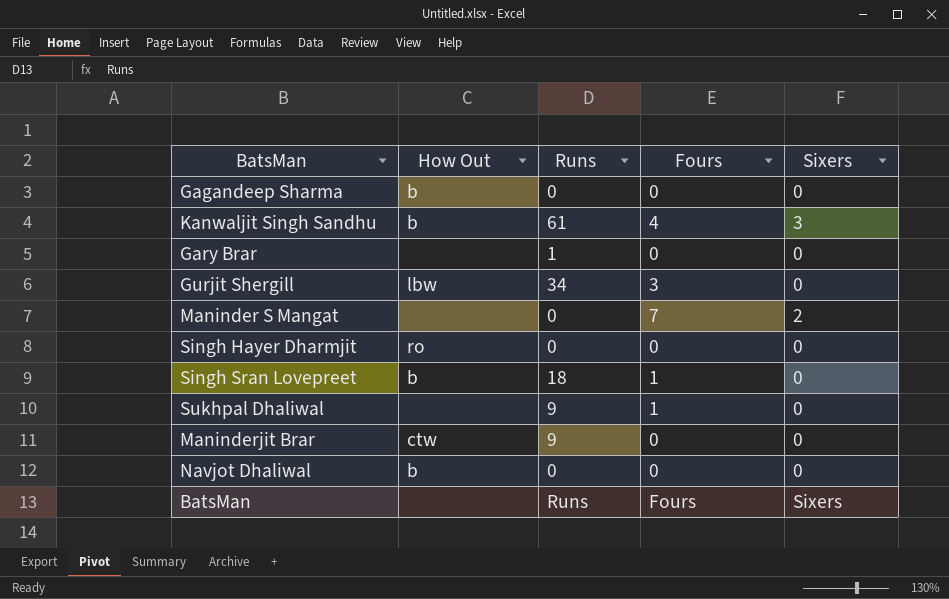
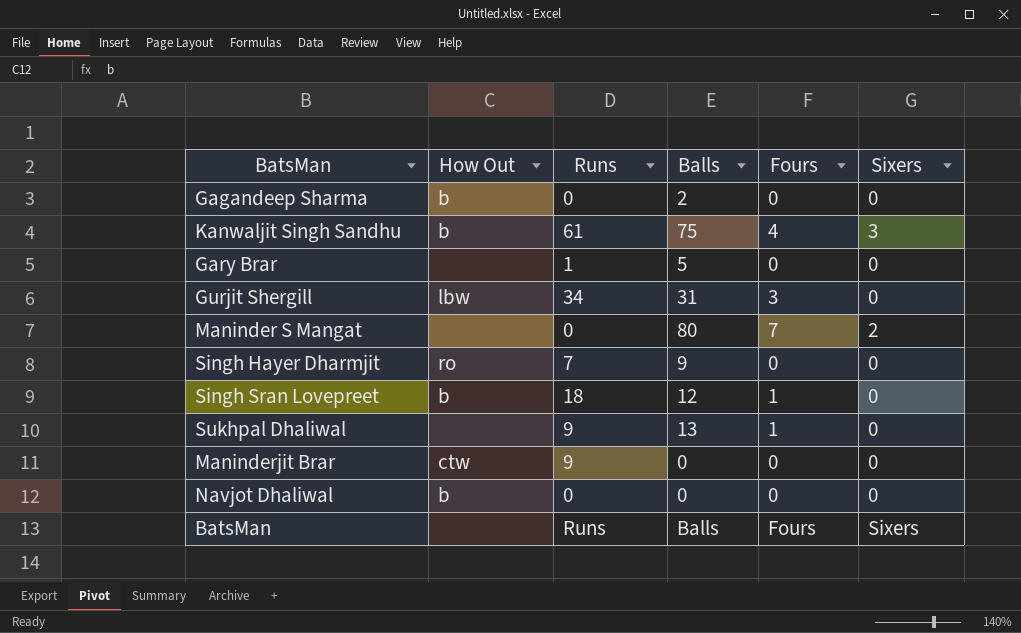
column Balls | position: none -> 4
Singh Hayer Dharmjit | Runs: 0 -> 7

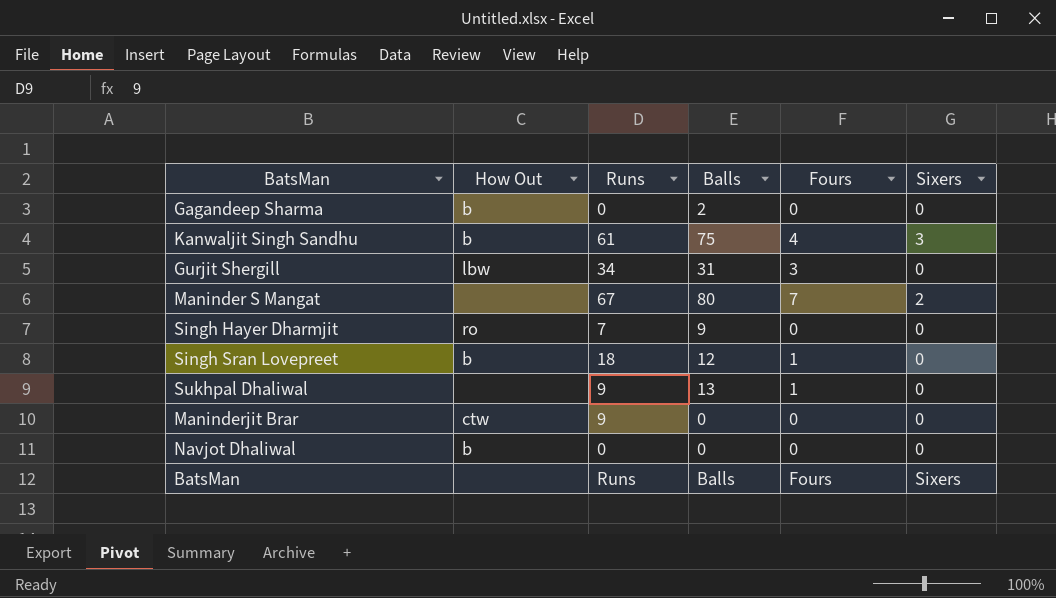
row Gary Brar: none | 1 | 5 | 0 | 0 -> none
Maninder S Mangat | Runs: 0 -> 67

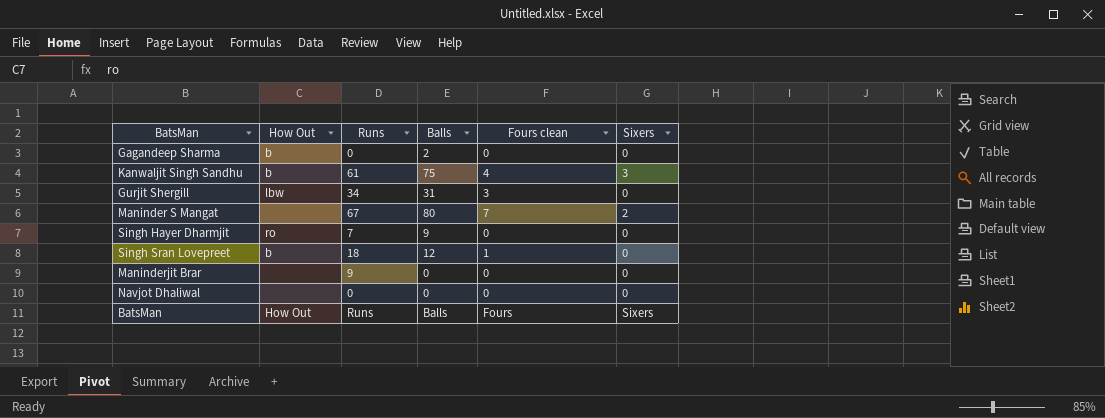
column name: Fours -> Fours clean
row Sukhpal Dhaliwal: none | 9 | 13 | 1 | 0 -> none
Maninderjit Brar | How Out: ctw -> none
Navjot Dhaliwal | How Out: b -> none
BatsMan | How Out: none -> How Out

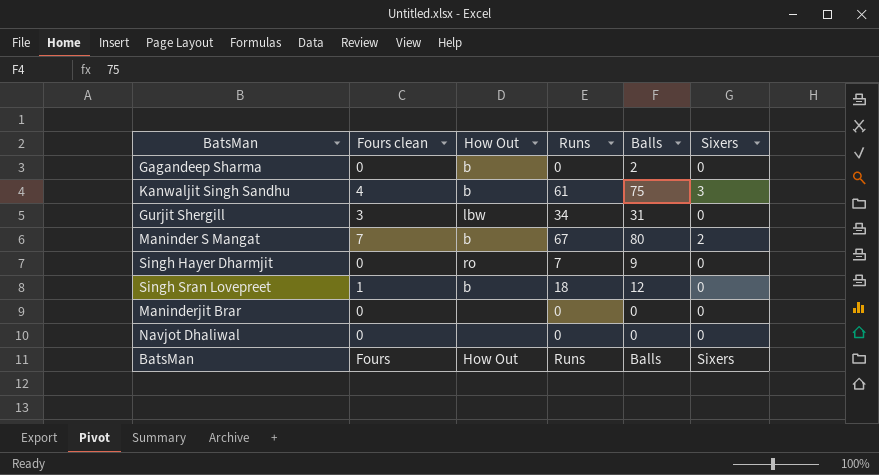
column Fours clean | position: 5 -> 2
Maninder S Mangat | How Out: none -> b
Maninderjit Brar | Runs: 9 -> 0

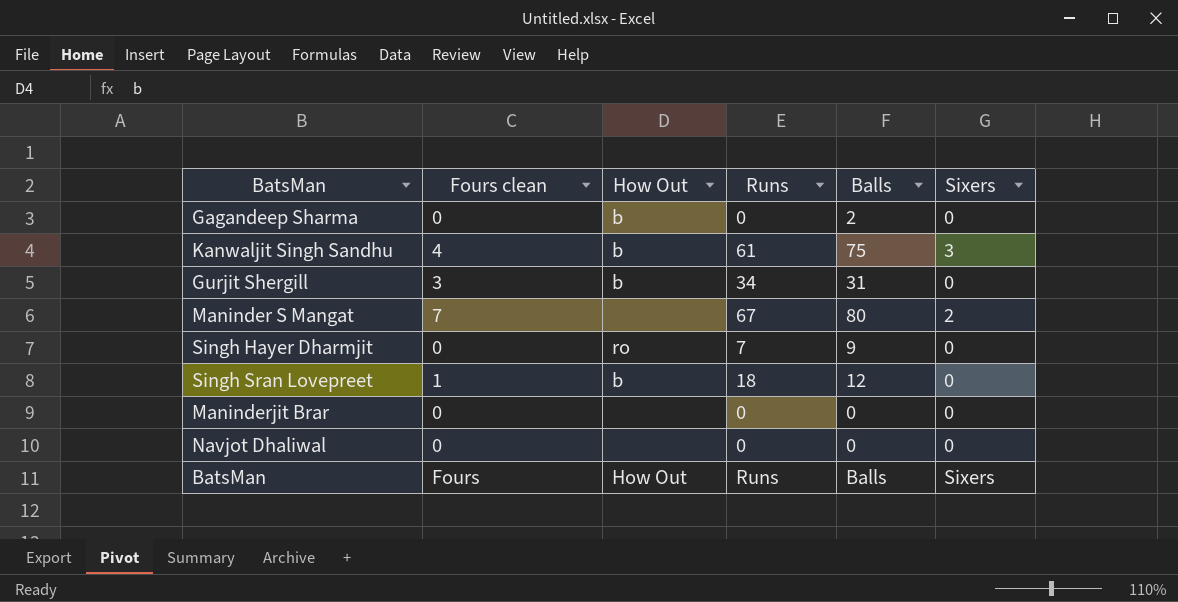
Gurjit Shergill | How Out: lbw -> b
Maninder S Mangat | How Out: b -> none

